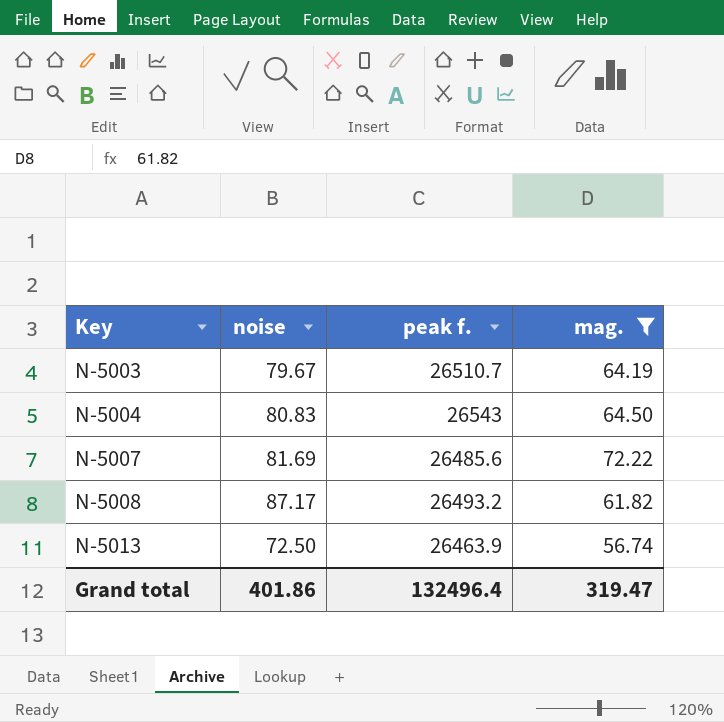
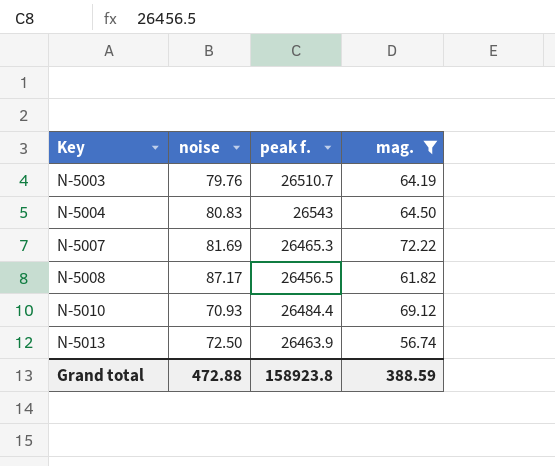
N-5003 | noise: 79.67 -> 79.76
N-5007 | peak f.: 26485.6 -> 26465.3
N-5008 | peak f.: 26493.2 -> 26456.5
row N-5010: none -> 70.93 | 26484.4 | 69.12
Grand total | noise: 401.86 -> 472.88
Grand total | peak f.: 132496.4 -> 158923.8
Grand total | mag.: 319.47 -> 388.59

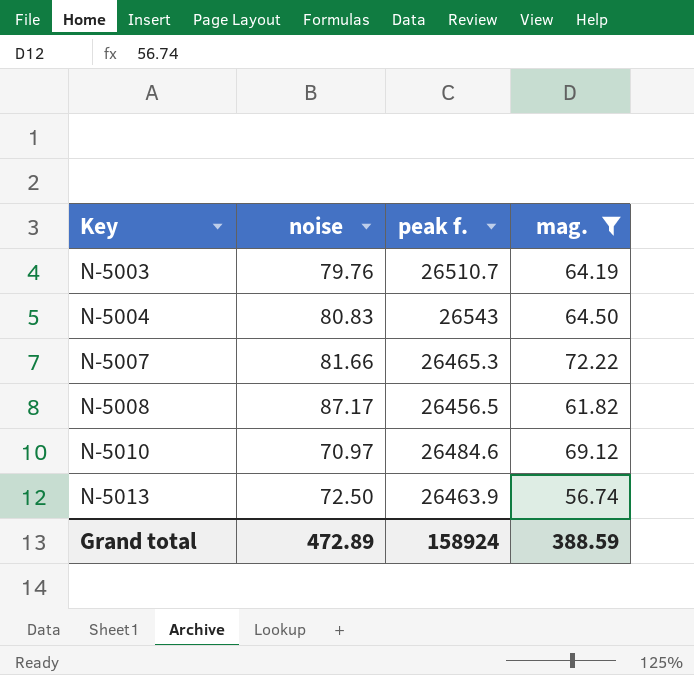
N-5007 | noise: 81.69 -> 81.66
N-5010 | noise: 70.93 -> 70.97
N-5010 | peak f.: 26484.4 -> 26484.6
Grand total | noise: 472.88 -> 472.89
Grand total | peak f.: 158923.8 -> 158924

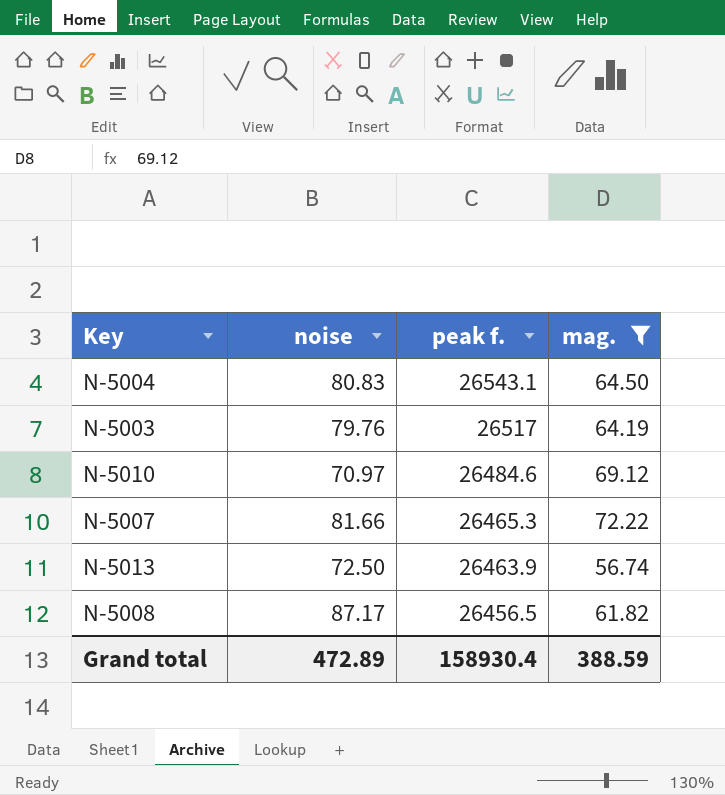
row order: Key ascending -> peak f. descending
N-5004 | peak f.: 26543 -> 26543.1
N-5003 | peak f.: 26510.7 -> 26517
Grand total | peak f.: 158924 -> 158930.4

